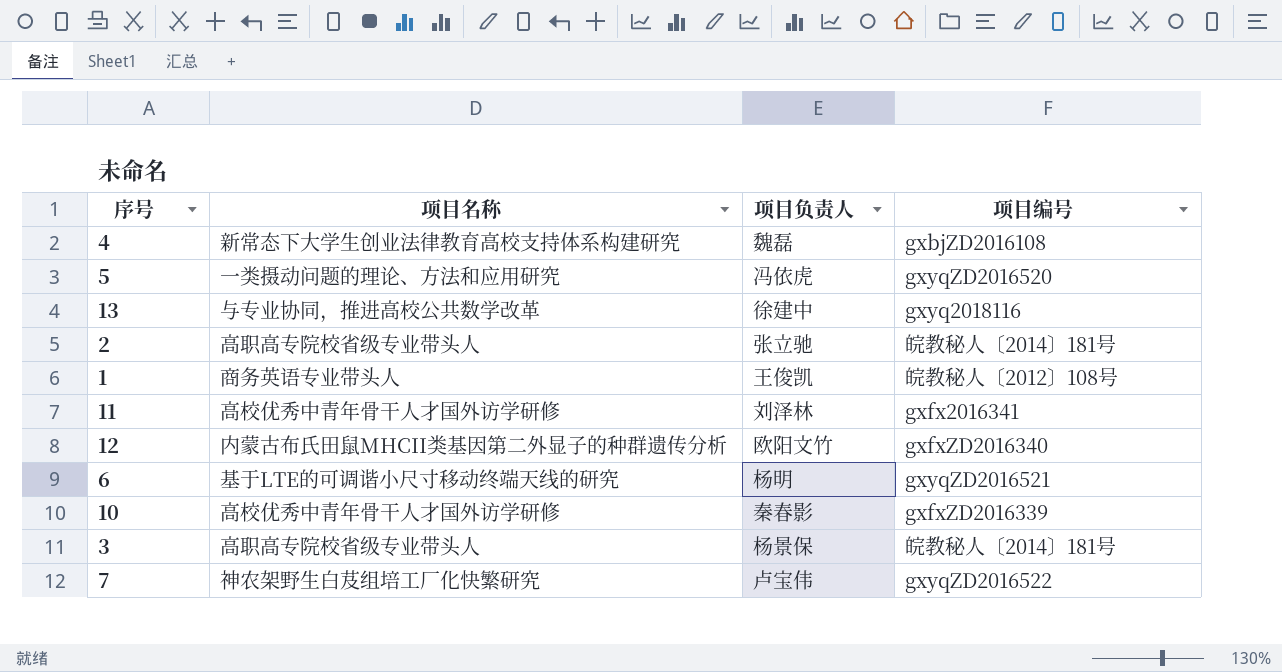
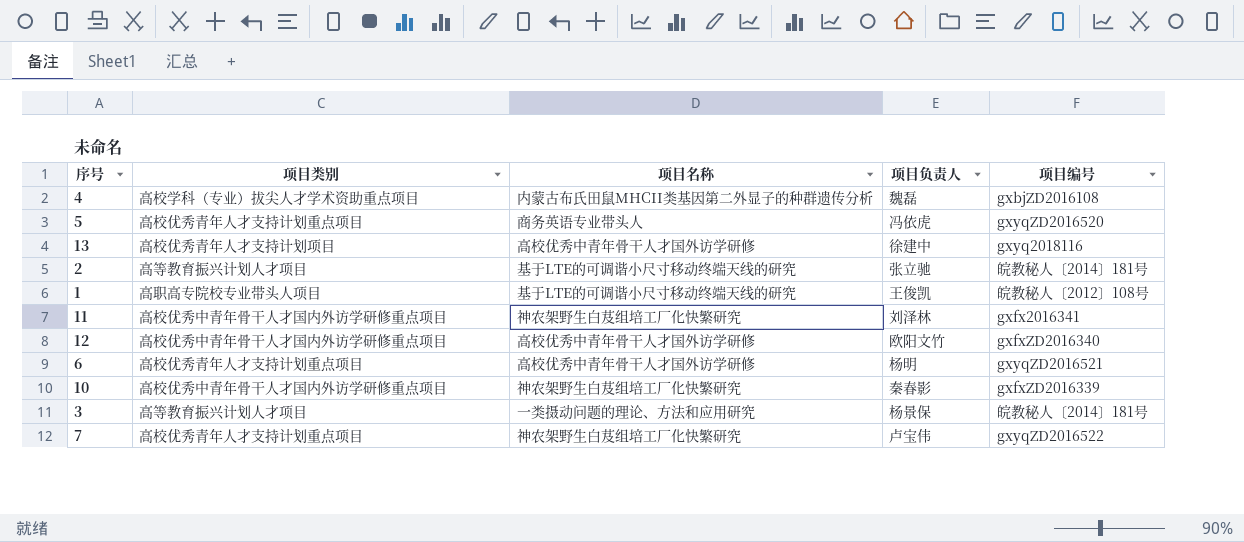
column 项目类别 | position: none -> 2
4 | 项目名称: 新常态下大学生创业法律教育高校支持体系构建研究 -> 内蒙古布氏田鼠MHCII类基因第二外显子的种群遗传分析
5 | 项目名称: 一类摄动问题的理论、方法和应用研究 -> 商务英语专业带头人
13 | 项目名称: 与专业协同，推进高校公共数学改革 -> 高校优秀中青年骨干人才国外访学研修
2 | 项目名称: 高职高专院校省级专业带头人 -> 基于LTE的可调谐小尺寸移动终端天线的研究
1 | 项目名称: 商务英语专业带头人 -> 基于LTE的可调谐小尺寸移动终端天线的研究
11 | 项目名称: 高校优秀中青年骨干人才国外访学研修 -> 神农架野生白芨组培工厂化快繁研究
12 | 项目名称: 内蒙古布氏田鼠MHCII类基因第二外显子的种群遗传分析 -> 高校优秀中青年骨干人才国外访学研修
6 | 项目名称: 基于LTE的可调谐小尺寸移动终端天线的研究 -> 高校优秀中青年骨干人才国外访学研修
10 | 项目名称: 高校优秀中青年骨干人才国外访学研修 -> 神农架野生白芨组培工厂化快繁研究
3 | 项目名称: 高职高专院校省级专业带头人 -> 一类摄动问题的理论、方法和应用研究

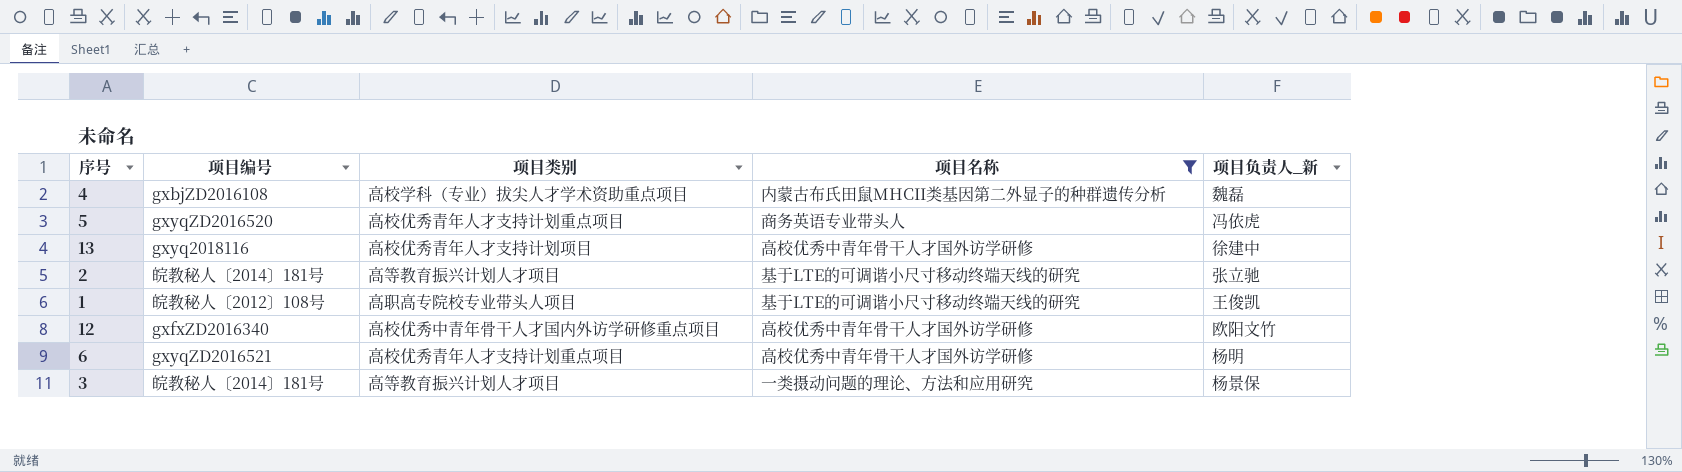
filter: none -> 项目名称 != 神农架野生白芨组培工厂化快繁研究
column 项目编号 | position: 5 -> 2
column name: 项目负责人 -> 项目负责人_新

